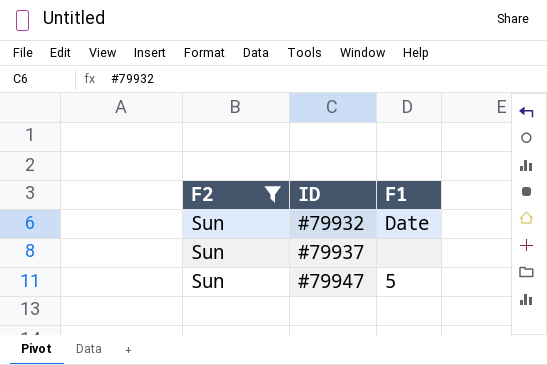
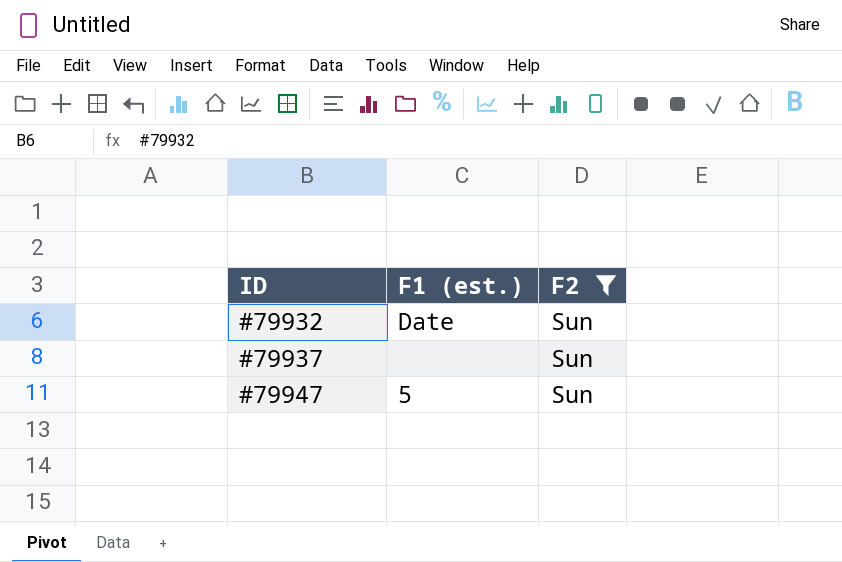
column name: F1 -> F1 (est.)
column F2 | position: 1 -> 3

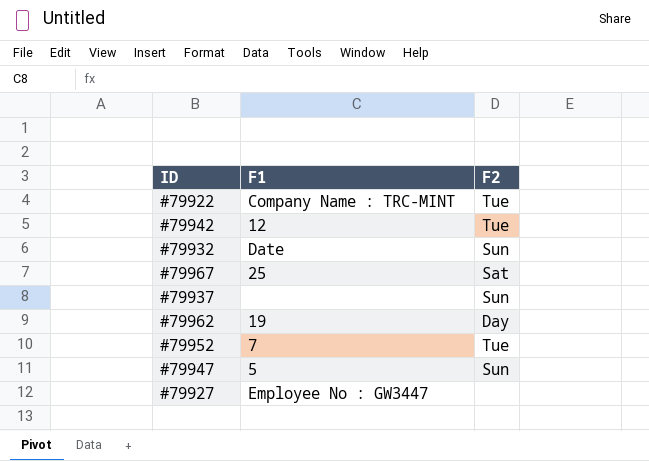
filter: F2 = Sun -> none
column name: F1 (est.) -> F1

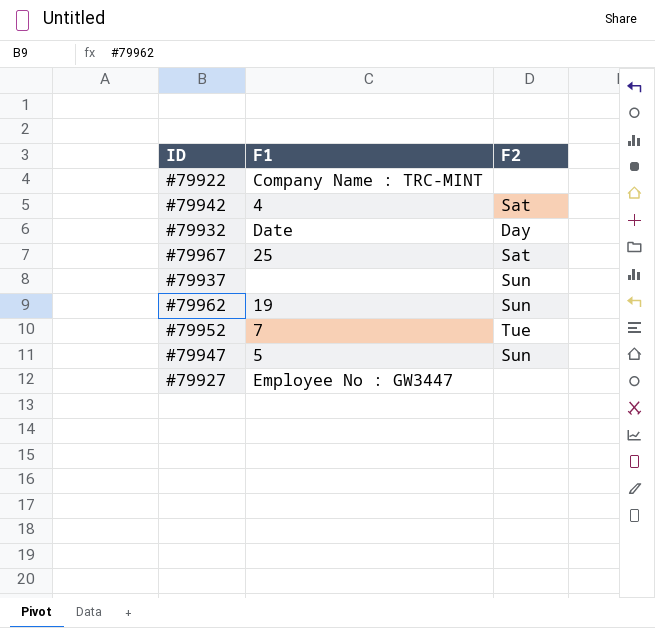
#79922 | F2: Tue -> none
#79942 | F1: 12 -> 4
#79942 | F2: Tue -> Sat
#79932 | F2: Sun -> Day
#79962 | F2: Day -> Sun

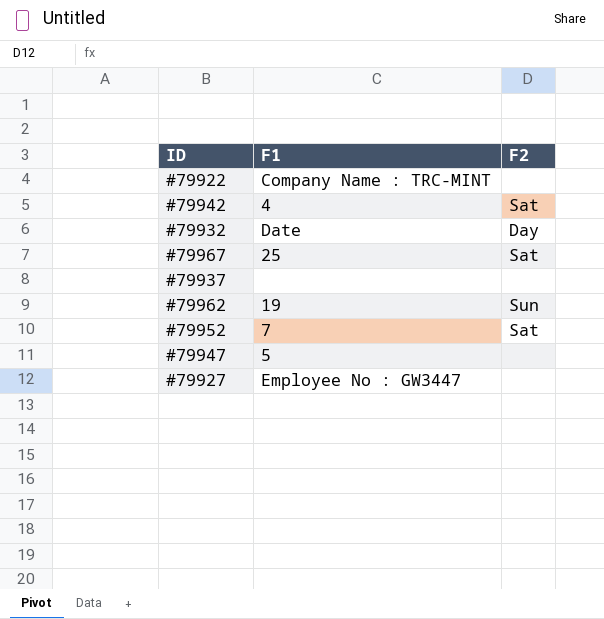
#79937 | F2: Sun -> none
#79952 | F2: Tue -> Sat
#79947 | F2: Sun -> none

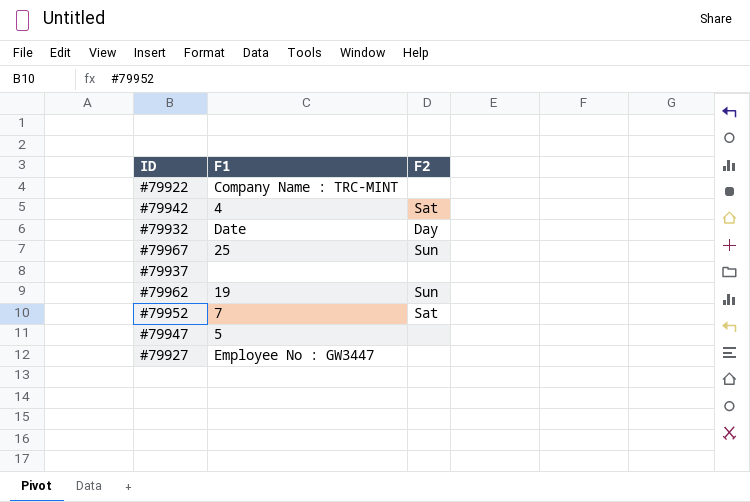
#79967 | F2: Sat -> Sun

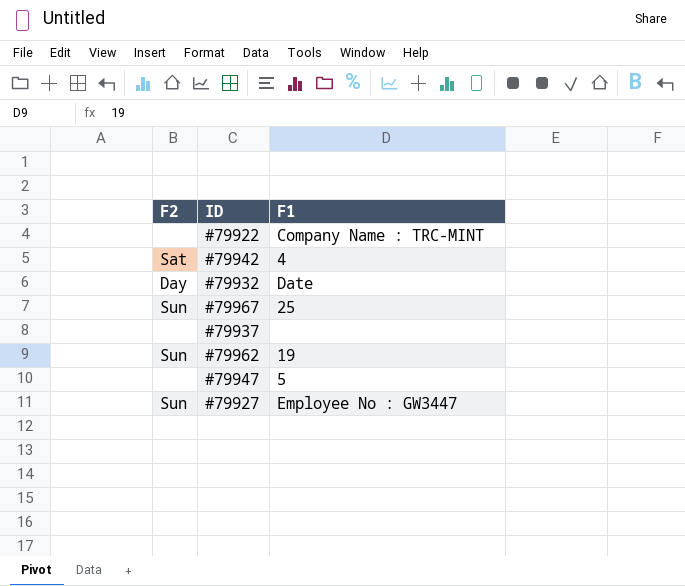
column F2 | position: 3 -> 1
row #79952: 7 | Sat -> none
#79927 | F2: none -> Sun

